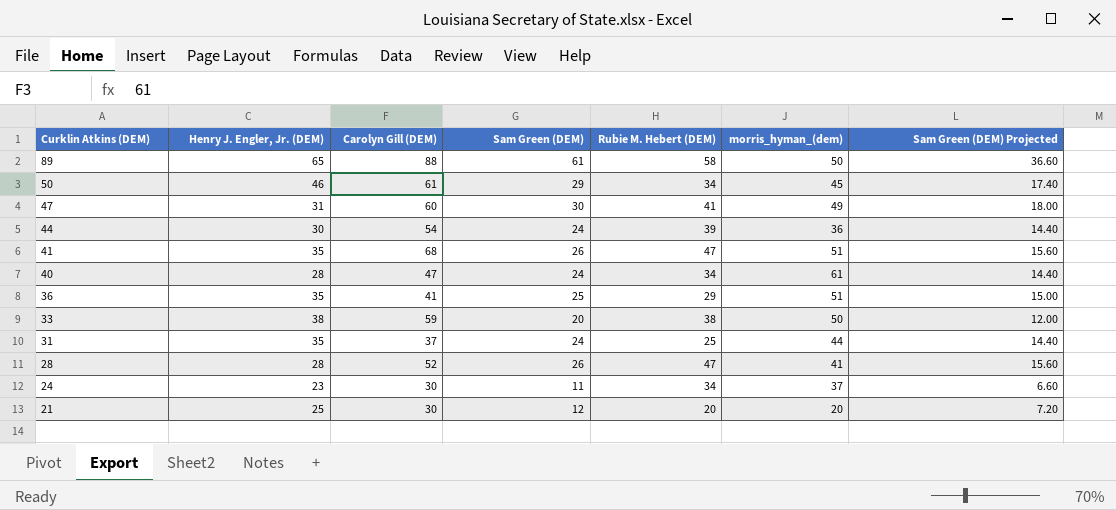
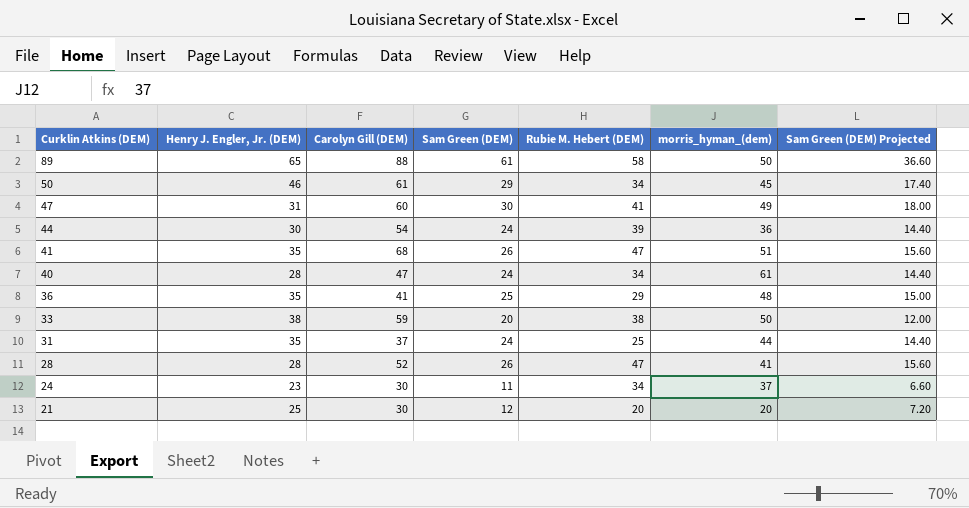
36 | morris_hyman_(dem): 51 -> 48

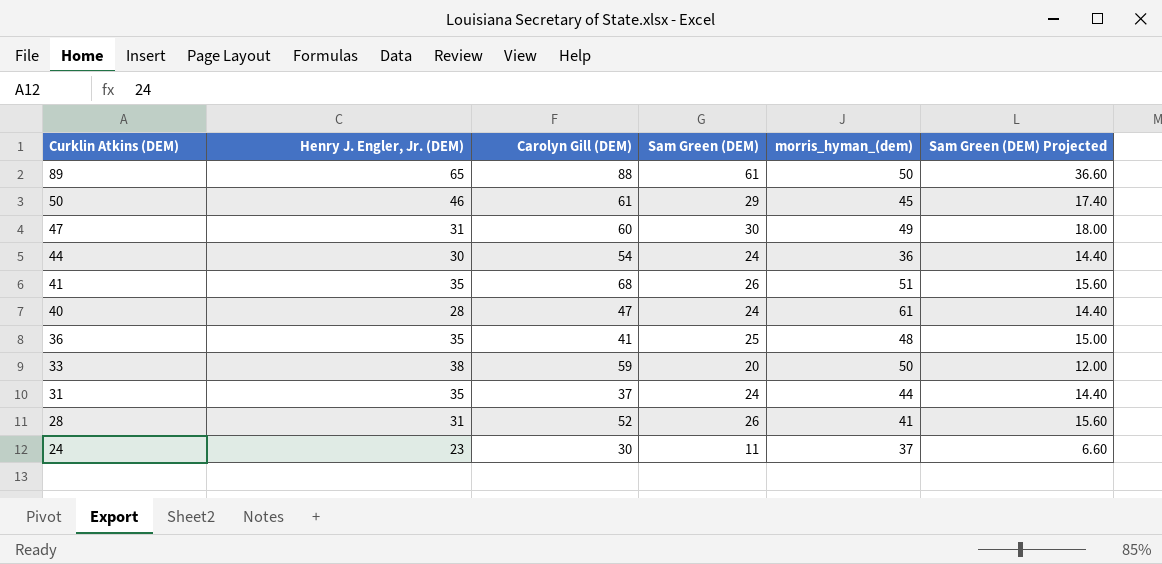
column Rubie M. Hebert (DEM) | position: 5 -> none
row 21: 25 | 30 | 12 | 20 | 20 | 7.20 -> none
28 | Henry J. Engler, Jr. (DEM): 28 -> 31

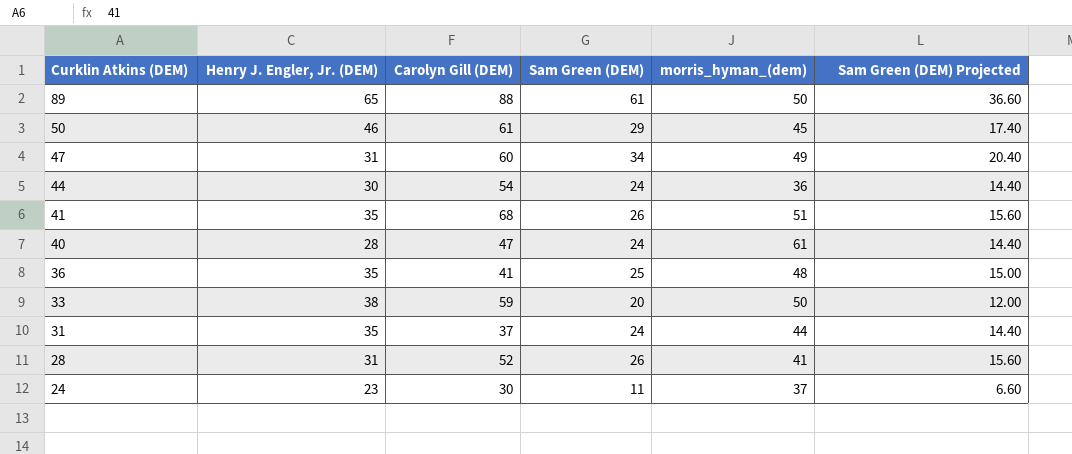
47 | Sam Green (DEM): 30 -> 34
47 | Sam Green (DEM) Projected: 18.00 -> 20.40

